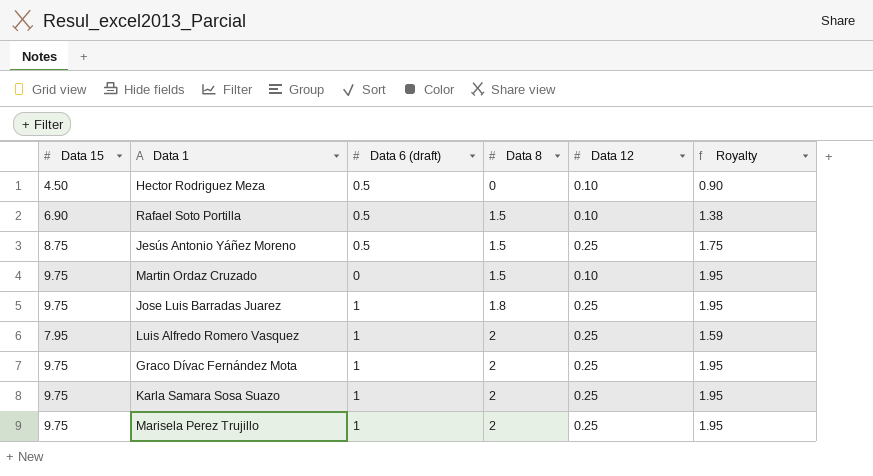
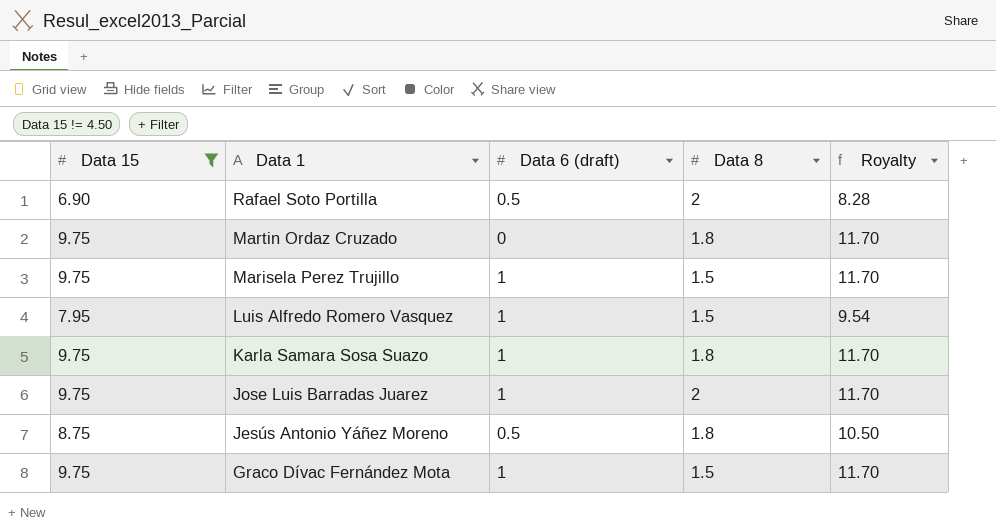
filter: none -> Data 15 != 4.50
row order: Data 8 ascending -> Data 1 descending
column Data 12 | position: 5 -> none
column Royalty | formula: [Data 15] * 0.2 -> [Data 15] * 1.2
Rafael Soto Portilla | Data 8: 1.5 -> 2
Martin Ordaz Cruzado | Data 8: 1.5 -> 1.8
Marisela Perez Trujillo | Data 8: 2 -> 1.5
Luis Alfredo Romero Vasquez | Data 8: 2 -> 1.5
Karla Samara Sosa Suazo | Data 8: 2 -> 1.8
Jose Luis Barradas Juarez | Data 8: 1.8 -> 2
Jesús Antonio Yáñez Moreno | Data 8: 1.5 -> 1.8
Graco Dívac Fernández Mota | Data 8: 2 -> 1.5

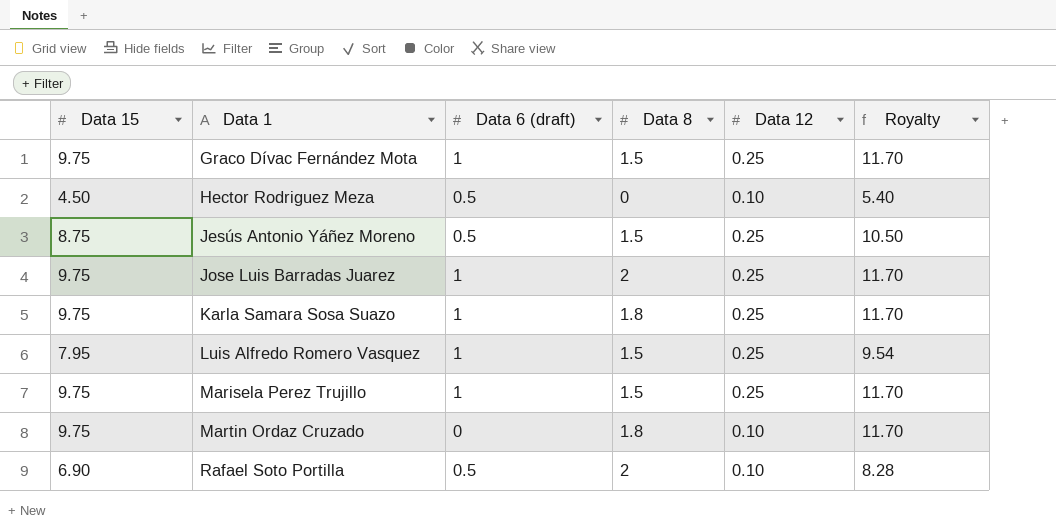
filter: Data 15 != 4.50 -> none
row order: Data 1 descending -> Data 1 ascending
column Data 12 | position: none -> 5
Jesús Antonio Yáñez Moreno | Data 8: 1.8 -> 1.5

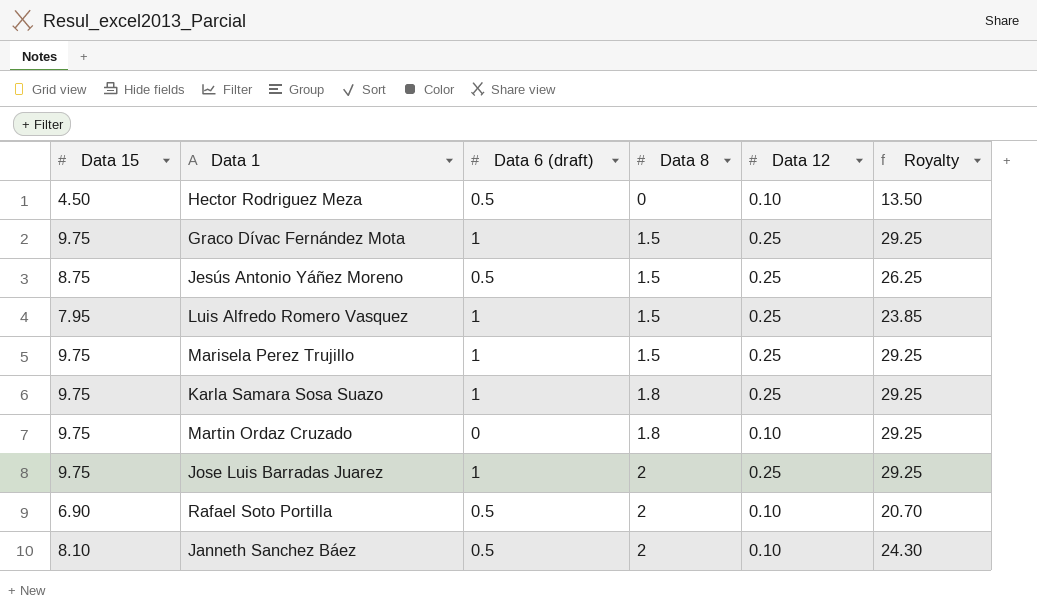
row order: Data 1 ascending -> Data 8 ascending
column Royalty | formula: [Data 15] * 1.2 -> [Data 15] * 3
row Janneth Sanchez Báez: none -> 8.10 | 0.5 | 2 | 0.10 | 24.30

